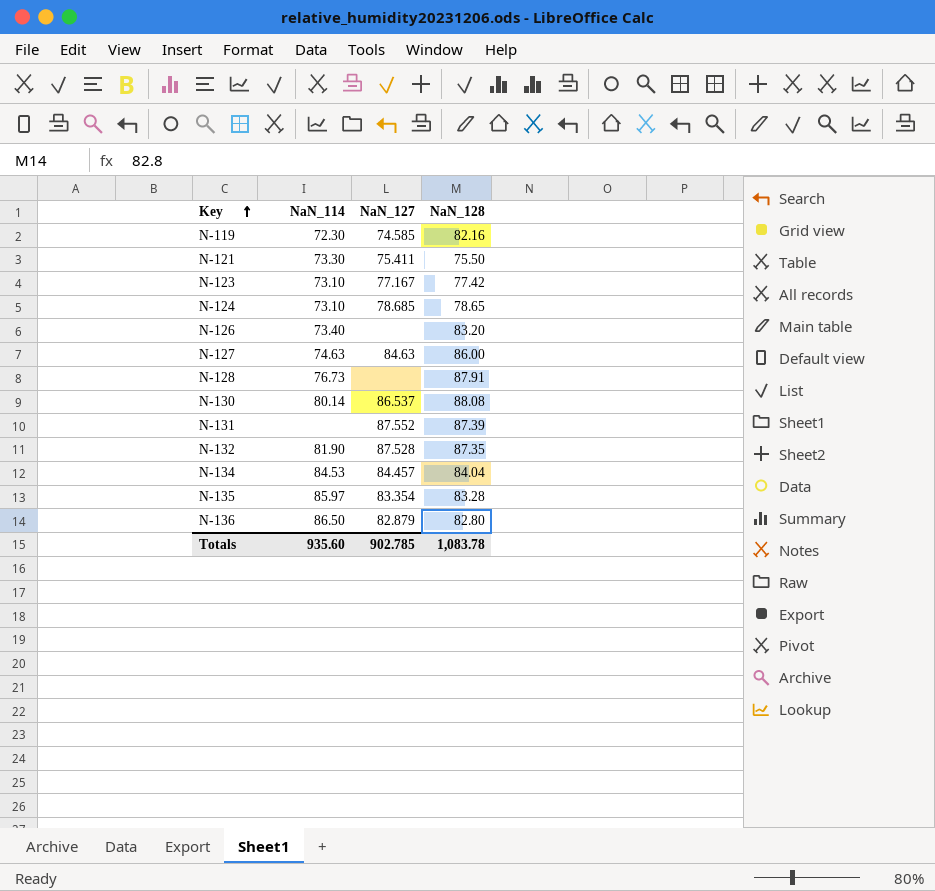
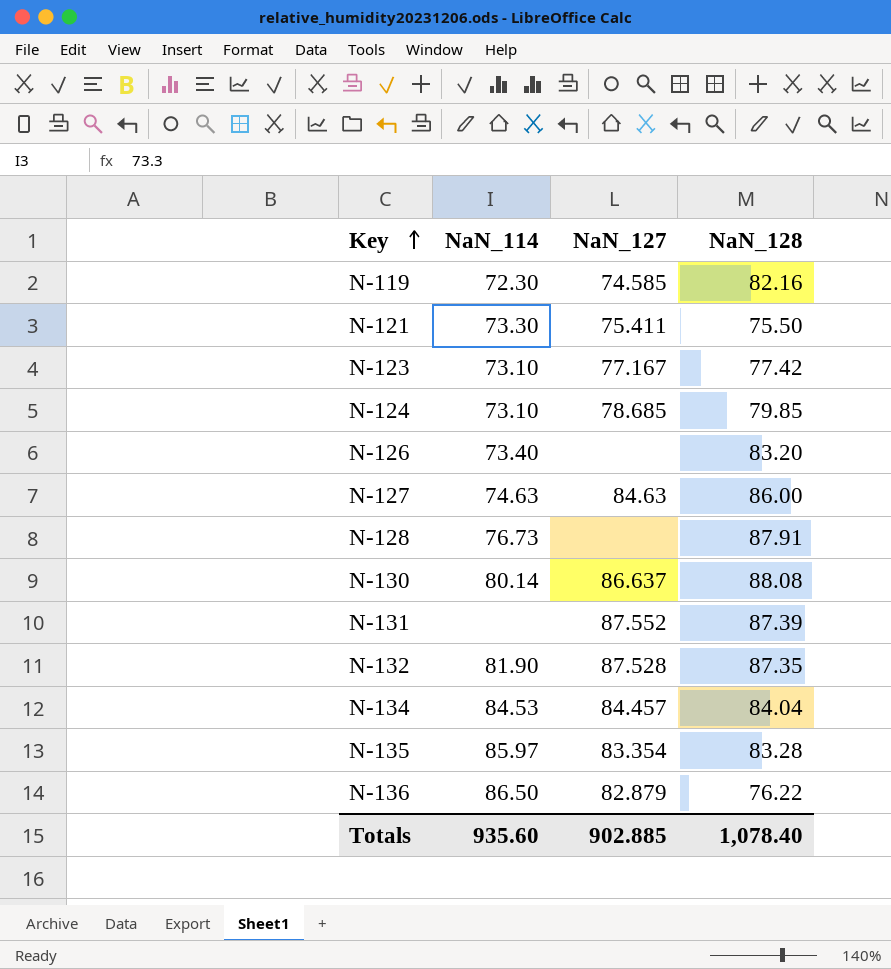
N-124 | NaN_128: 78.65 -> 79.85
N-130 | NaN_127: 86.537 -> 86.637
N-136 | NaN_128: 82.80 -> 76.22
Totals | NaN_127: 902.785 -> 902.885
Totals | NaN_128: 1,083.78 -> 1,078.40

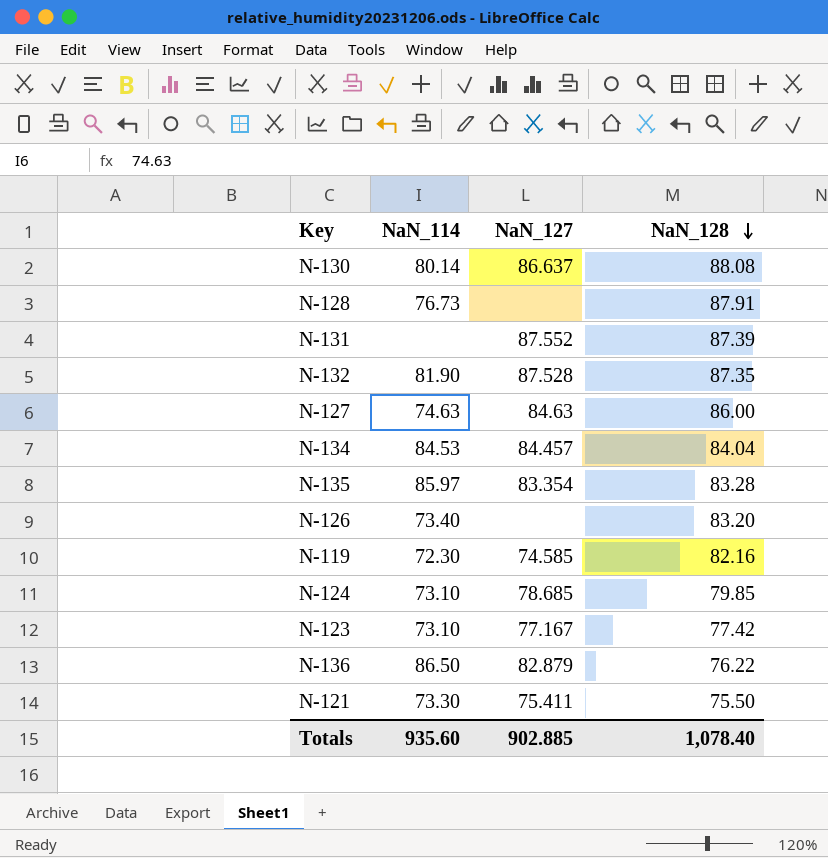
row order: Key ascending -> NaN_128 descending

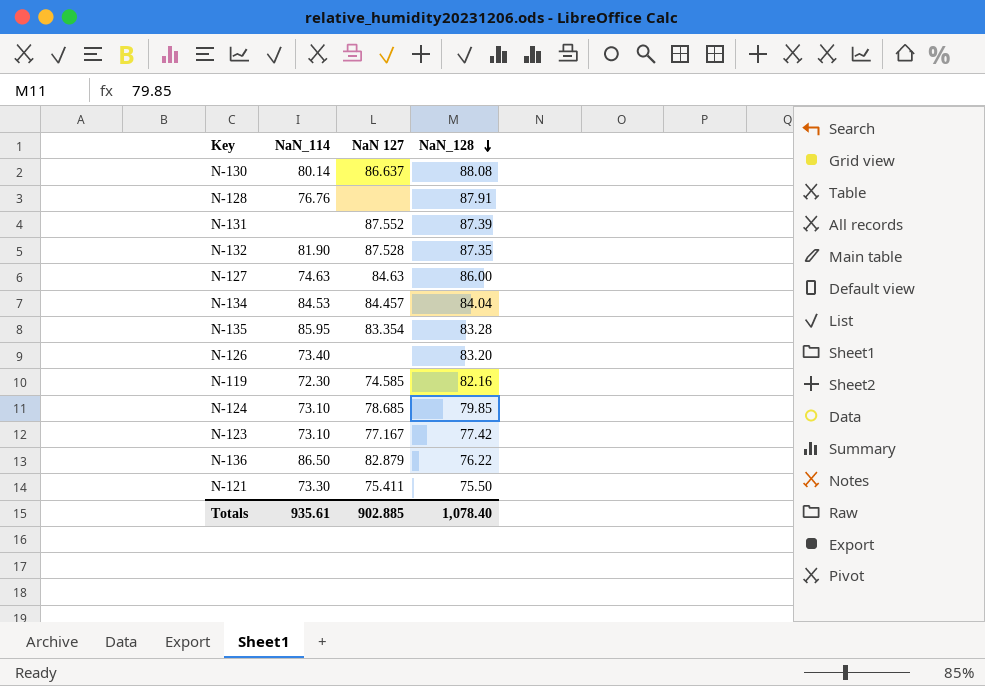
column name: NaN_127 -> NaN 127
N-128 | NaN_114: 76.73 -> 76.76
N-135 | NaN_114: 85.97 -> 85.95
Totals | NaN_114: 935.60 -> 935.61

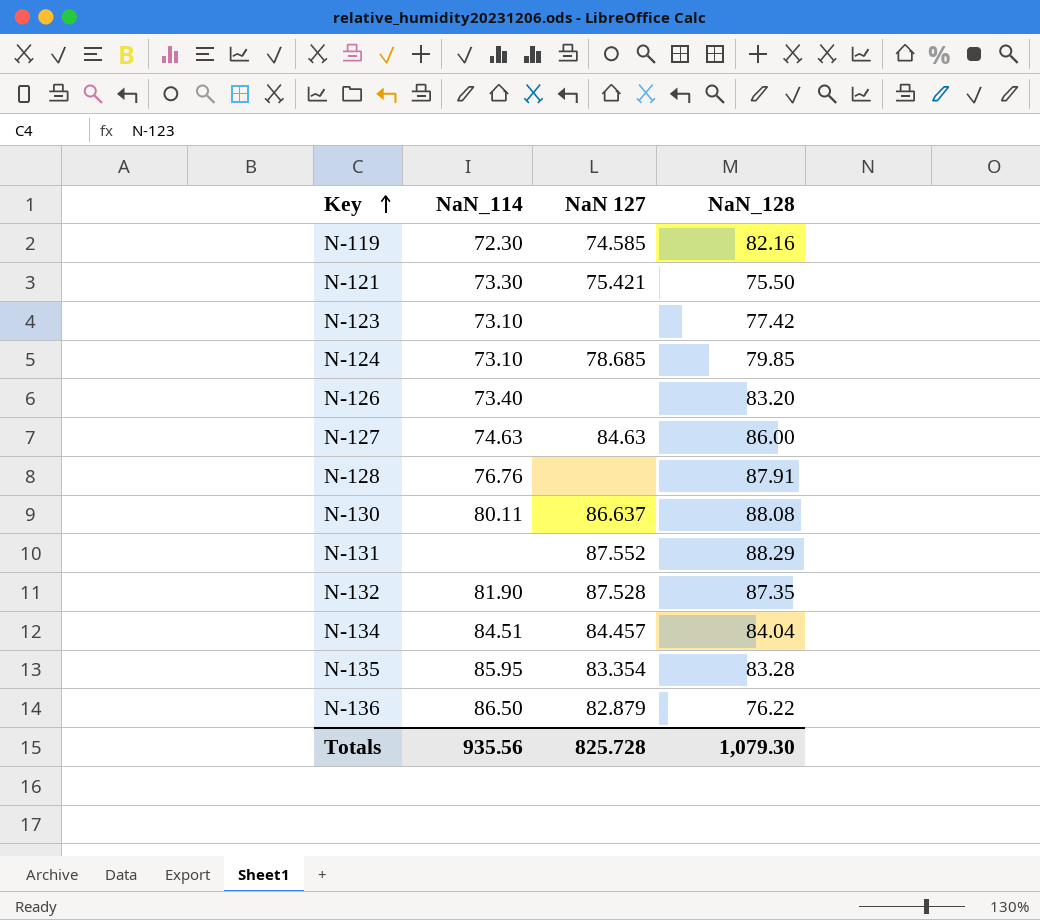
row order: NaN_128 descending -> Key ascending
N-121 | NaN 127: 75.411 -> 75.421
N-123 | NaN 127: 77.167 -> none
N-130 | NaN_114: 80.14 -> 80.11
N-131 | NaN_128: 87.39 -> 88.29
N-134 | NaN_114: 84.53 -> 84.51
Totals | NaN_114: 935.61 -> 935.56
Totals | NaN 127: 902.885 -> 825.728
Totals | NaN_128: 1,078.40 -> 1,079.30

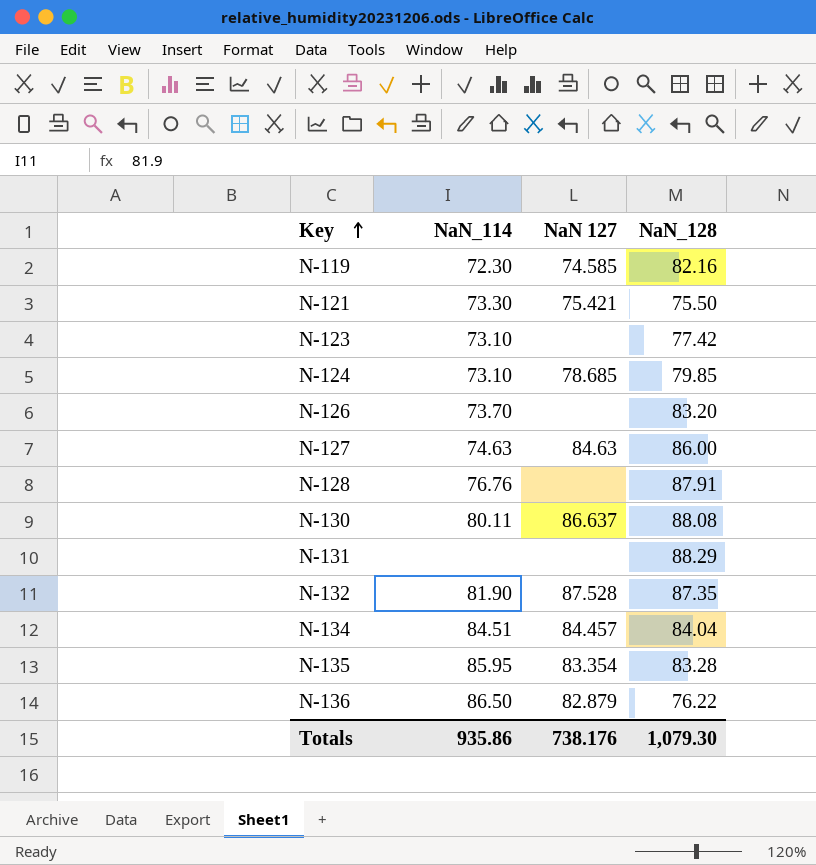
N-126 | NaN_114: 73.40 -> 73.70
N-131 | NaN 127: 87.552 -> none
Totals | NaN_114: 935.56 -> 935.86
Totals | NaN 127: 825.728 -> 738.176

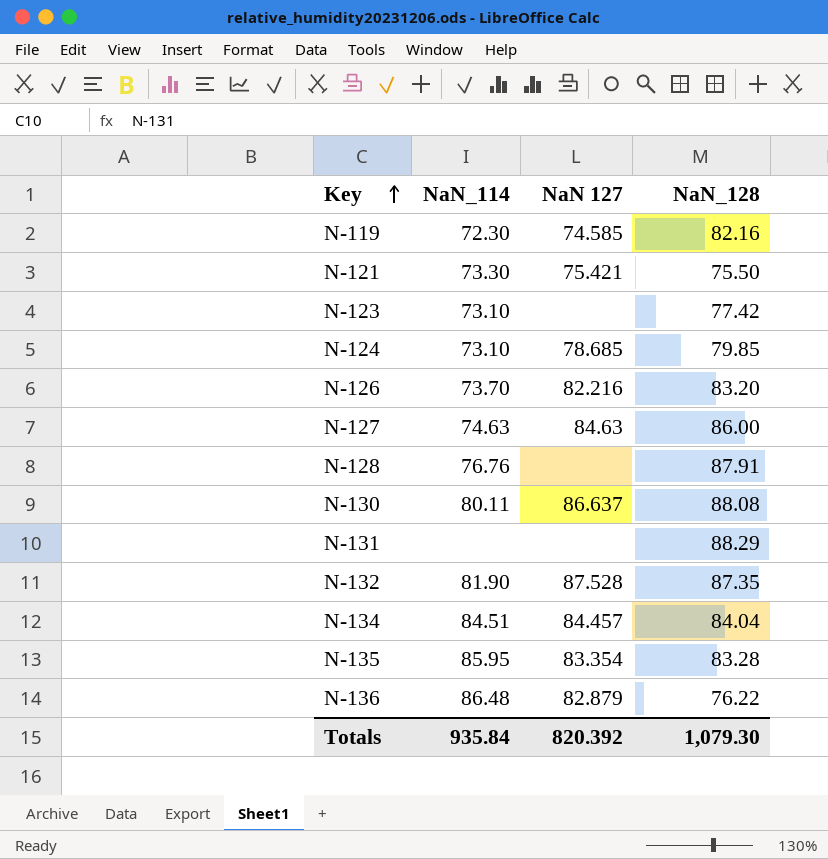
N-126 | NaN 127: none -> 82.216
N-136 | NaN_114: 86.50 -> 86.48
Totals | NaN_114: 935.86 -> 935.84
Totals | NaN 127: 738.176 -> 820.392

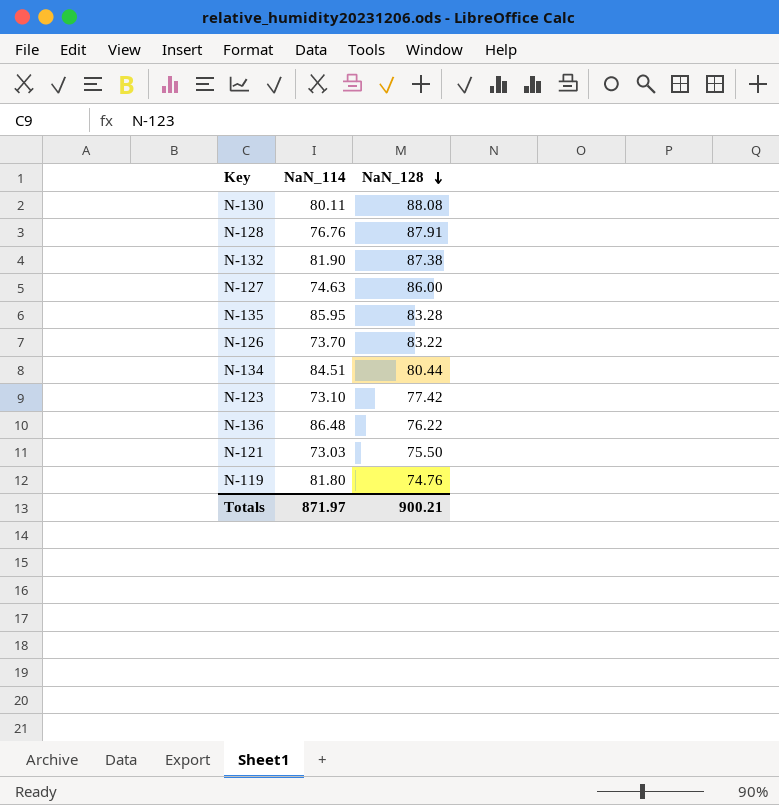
row order: Key ascending -> NaN_128 descending
column NaN 127 | position: 3 -> none
row N-124: 73.10 | 78.685 | 79.85 -> none
row N-131: none | none | 88.29 -> none
N-132 | NaN_128: 87.35 -> 87.38
N-126 | NaN_128: 83.20 -> 83.22
N-134 | NaN_128: 84.04 -> 80.44
N-121 | NaN_114: 73.30 -> 73.03
N-119 | NaN_114: 72.30 -> 81.80
N-119 | NaN_128: 82.16 -> 74.76
Totals | NaN_114: 935.84 -> 871.97
Totals | NaN_128: 1,079.30 -> 900.21

